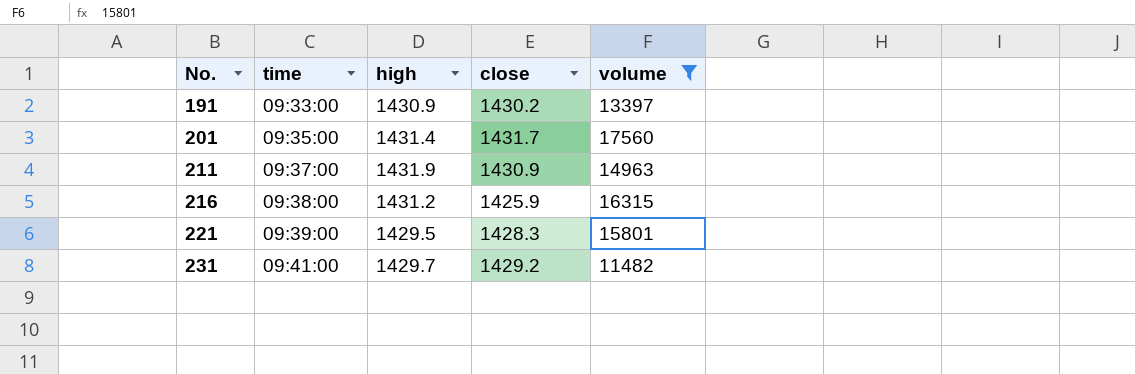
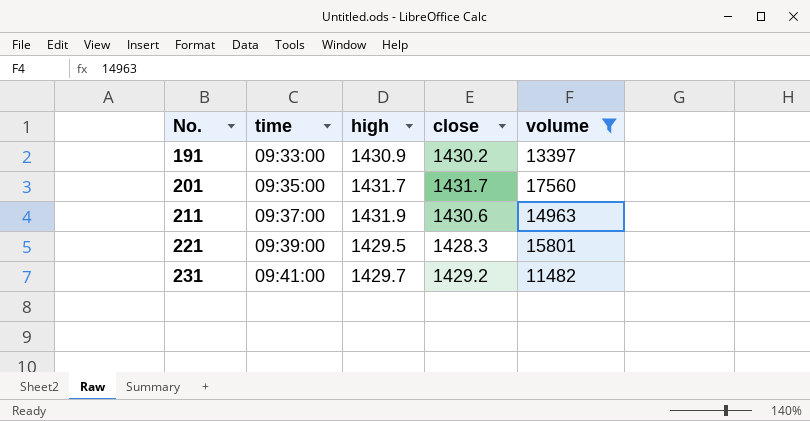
row 216: 09:38:00 | 1431.2 | 1425.9 | 16315 -> none
201 | high: 1431.4 -> 1431.7
211 | close: 1430.9 -> 1430.6

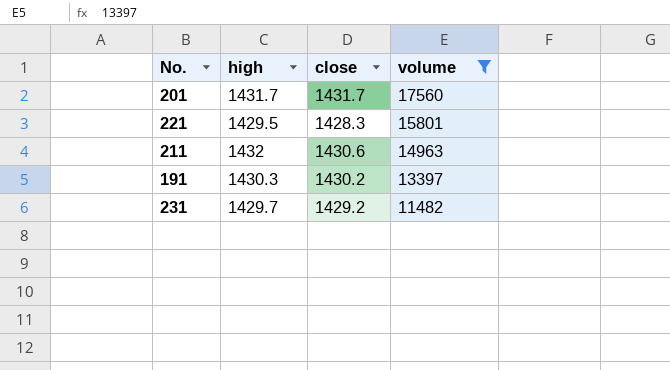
row order: No. ascending -> volume descending
column time | position: 2 -> none
211 | high: 1431.9 -> 1432
191 | high: 1430.9 -> 1430.3

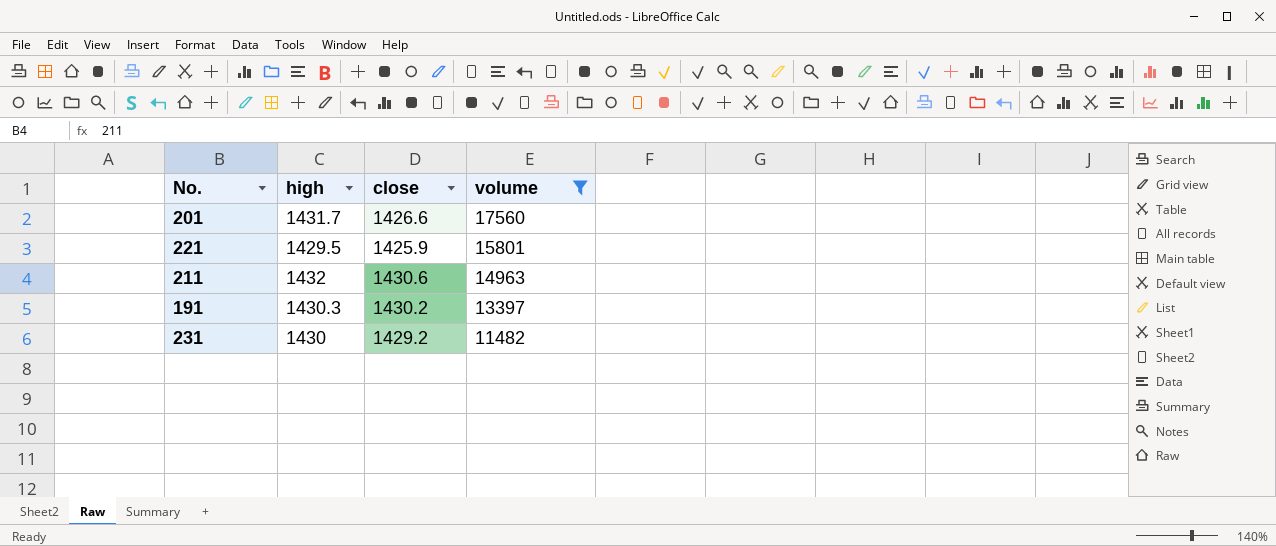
201 | close: 1431.7 -> 1426.6
221 | close: 1428.3 -> 1425.9
231 | high: 1429.7 -> 1430

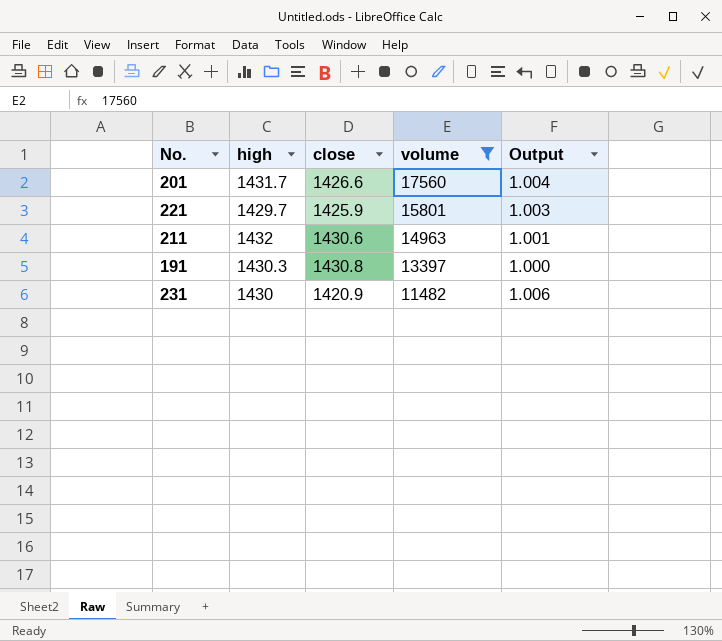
column Output | formula: none -> [high] / [close]
221 | high: 1429.5 -> 1429.7
191 | close: 1430.2 -> 1430.8
231 | close: 1429.2 -> 1420.9

